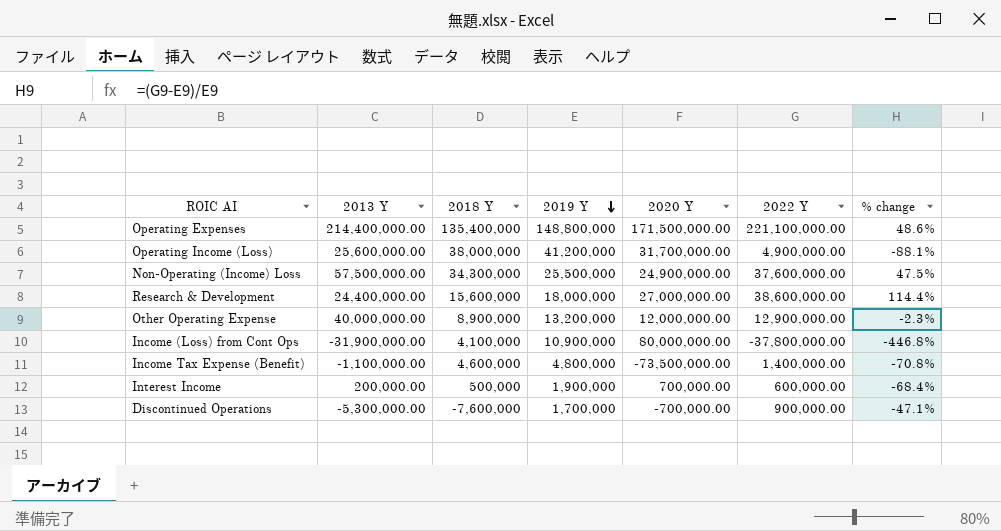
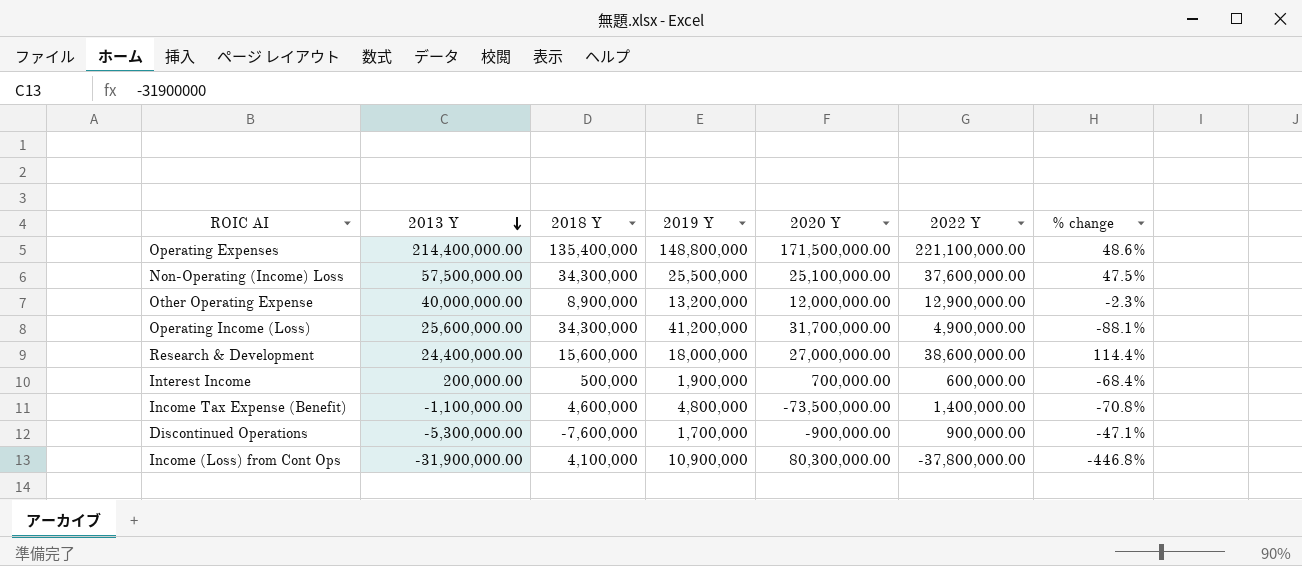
row order: 2019 Y descending -> 2013 Y descending
Non-Operating (Income) Loss | 2020 Y: 24,900,000.00 -> 25,100,000.00
Operating Income (Loss) | 2018 Y: 38,000,000 -> 34,300,000
Discontinued Operations | 2020 Y: -700,000.00 -> -900,000.00
Income (Loss) from Cont Ops | 2020 Y: 80,000,000.00 -> 80,300,000.00

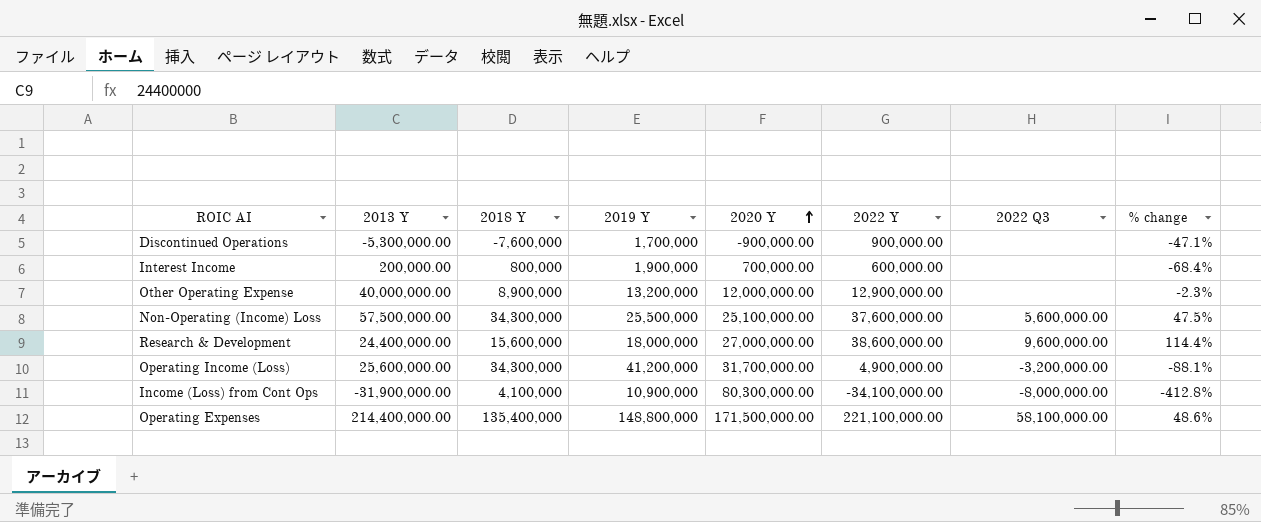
row order: 2013 Y descending -> 2020 Y ascending
column 2022 Q3 | position: none -> 7
row Income Tax Expense (Benefit): -1,100,000.00 | 4,600,000 | 4,800,000 | -73,500,000.00 | 1,400,000.00 | -70.8% -> none
Interest Income | 2018 Y: 500,000 -> 800,000
Income (Loss) from Cont Ops | 2022 Y: -37,800,000.00 -> -34,100,000.00
Income (Loss) from Cont Ops | % change: -446.8% -> -412.8%

